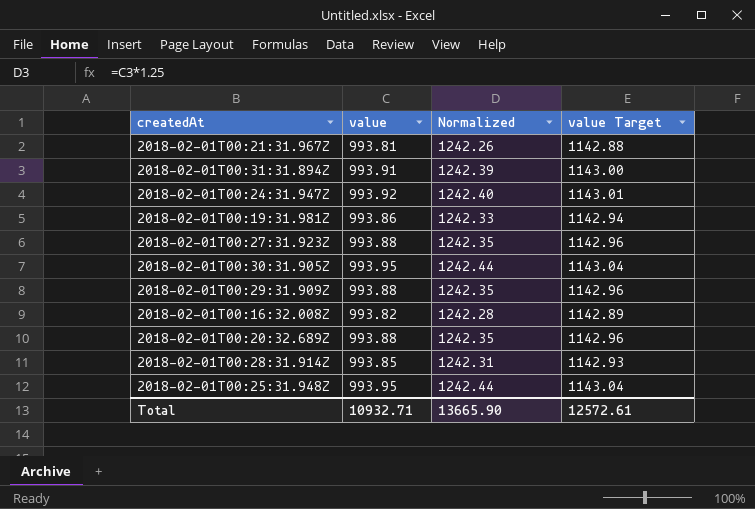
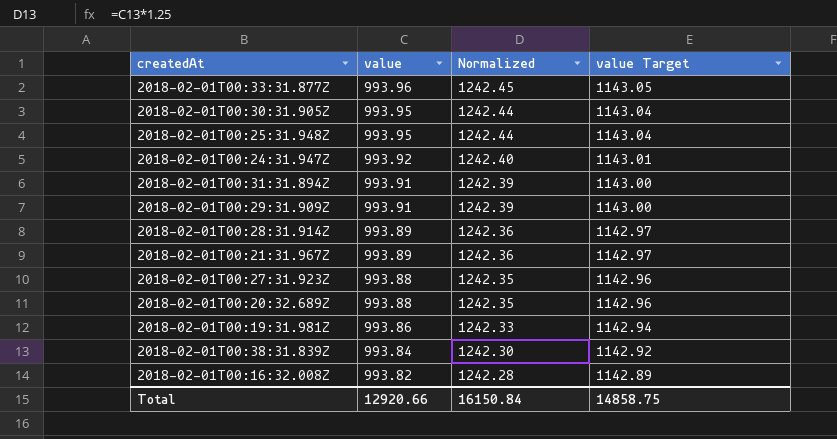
row order: none -> value descending
row 2018-02-01T00:33:31.877Z: none -> 993.96 | 1242.45 | 1143.05
2018-02-01T00:29:31.909Z | value: 993.88 -> 993.91
2018-02-01T00:29:31.909Z | Normalized: 1242.35 -> 1242.39
2018-02-01T00:29:31.909Z | value Target: 1142.96 -> 1143.00
2018-02-01T00:28:31.914Z | value: 993.85 -> 993.89
2018-02-01T00:28:31.914Z | Normalized: 1242.31 -> 1242.36
2018-02-01T00:28:31.914Z | value Target: 1142.93 -> 1142.97
2018-02-01T00:21:31.967Z | value: 993.81 -> 993.89
2018-02-01T00:21:31.967Z | Normalized: 1242.26 -> 1242.36
2018-02-01T00:21:31.967Z | value Target: 1142.88 -> 1142.97
row 2018-02-01T00:38:31.839Z: none -> 993.84 | 1242.30 | 1142.92
Total | value: 10932.71 -> 12920.66
Total | Normalized: 13665.90 -> 16150.84
Total | value Target: 12572.61 -> 14858.75

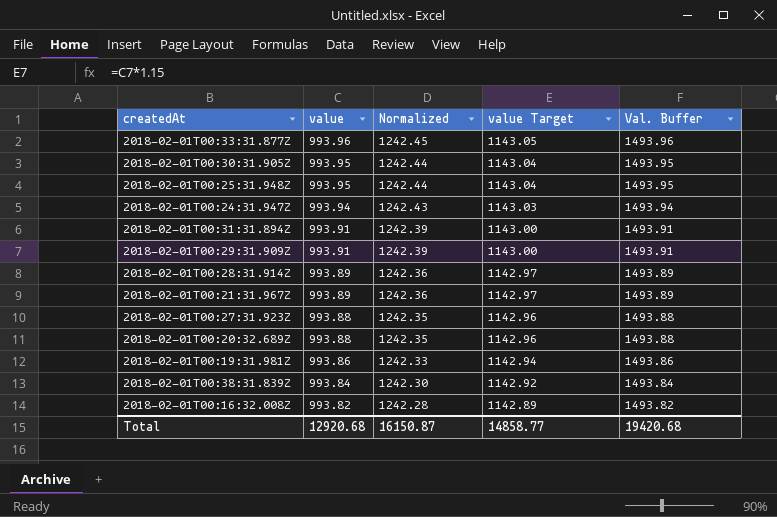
column Val. Buffer | formula: none -> [value] + 500
2018-02-01T00:24:31.947Z | value: 993.92 -> 993.94
2018-02-01T00:24:31.947Z | Normalized: 1242.40 -> 1242.43
2018-02-01T00:24:31.947Z | value Target: 1143.01 -> 1143.03
Total | value: 12920.66 -> 12920.68
Total | Normalized: 16150.84 -> 16150.87
Total | value Target: 14858.75 -> 14858.77

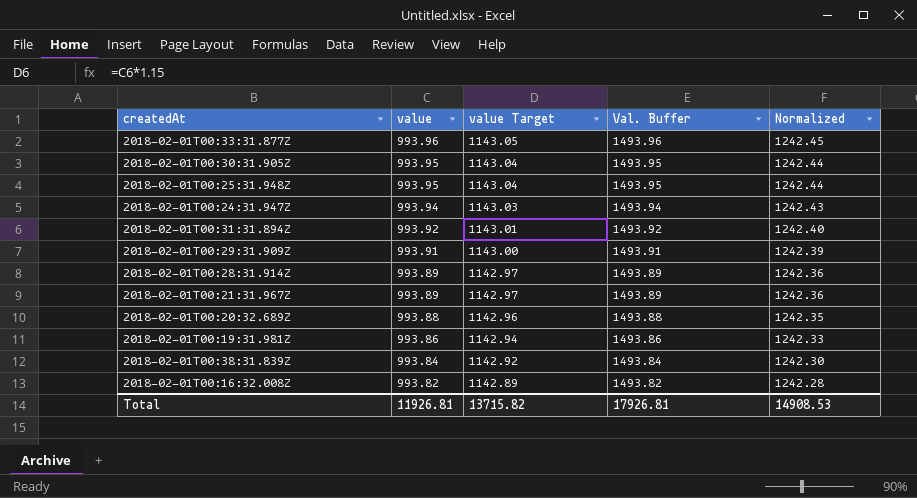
column Normalized | position: 3 -> 5
row 2018-02-01T00:27:31.923Z: 993.88 | 1242.35 | 1142.96 | 1493.88 -> none
2018-02-01T00:31:31.894Z | value: 993.91 -> 993.92
2018-02-01T00:31:31.894Z | value Target: 1143.00 -> 1143.01
2018-02-01T00:31:31.894Z | Val. Buffer: 1493.91 -> 1493.92
2018-02-01T00:31:31.894Z | Normalized: 1242.39 -> 1242.40
Total | value: 12920.68 -> 11926.81
Total | value Target: 14858.77 -> 13715.82
Total | Val. Buffer: 19420.68 -> 17926.81
Total | Normalized: 16150.87 -> 14908.53

